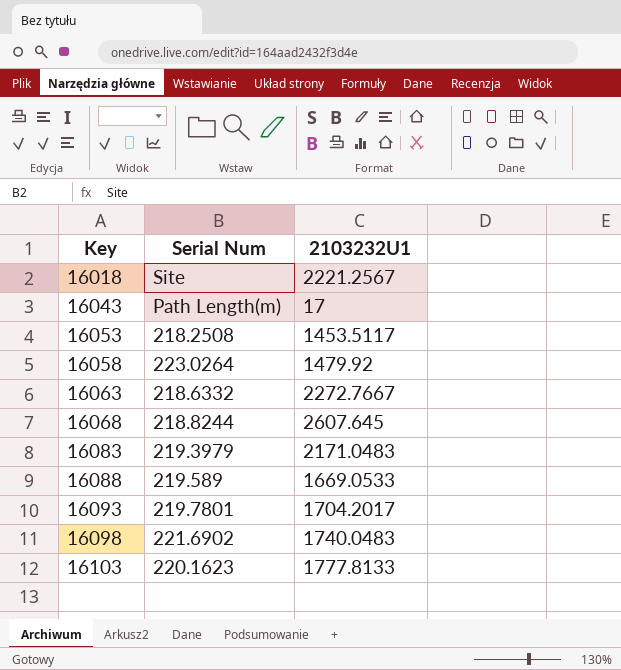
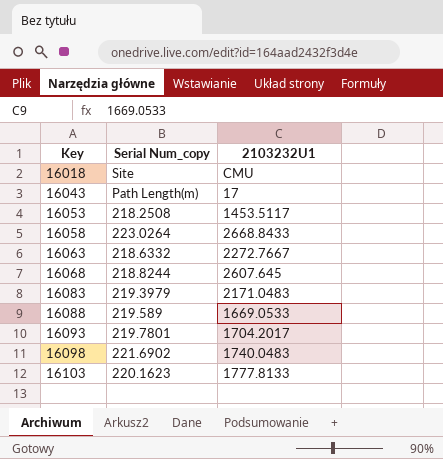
column name: Serial Num -> Serial Num_copy
16018 | 2103232U1: 2221.2567 -> CMU
16058 | 2103232U1: 1479.92 -> 2668.8433

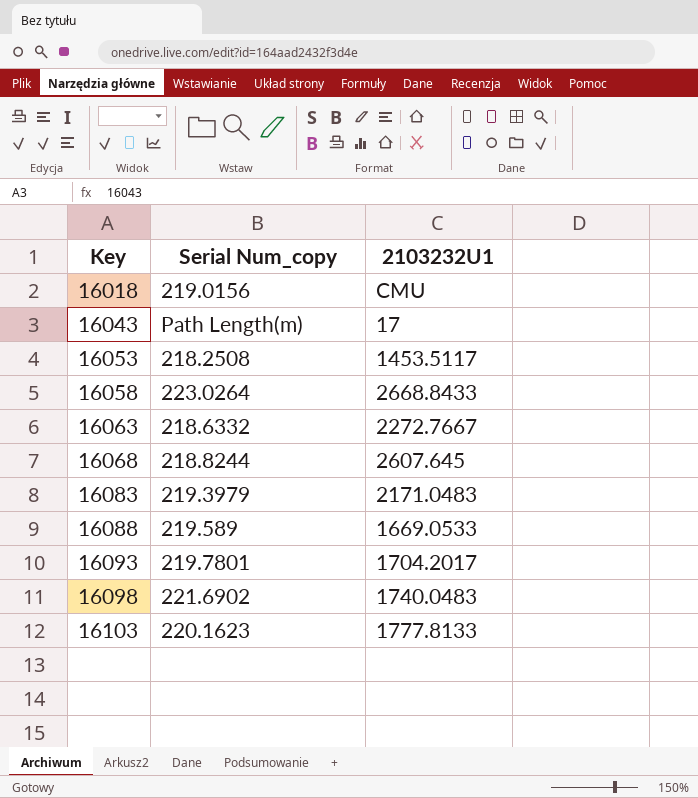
16018 | Serial Num_copy: Site -> 219.0156

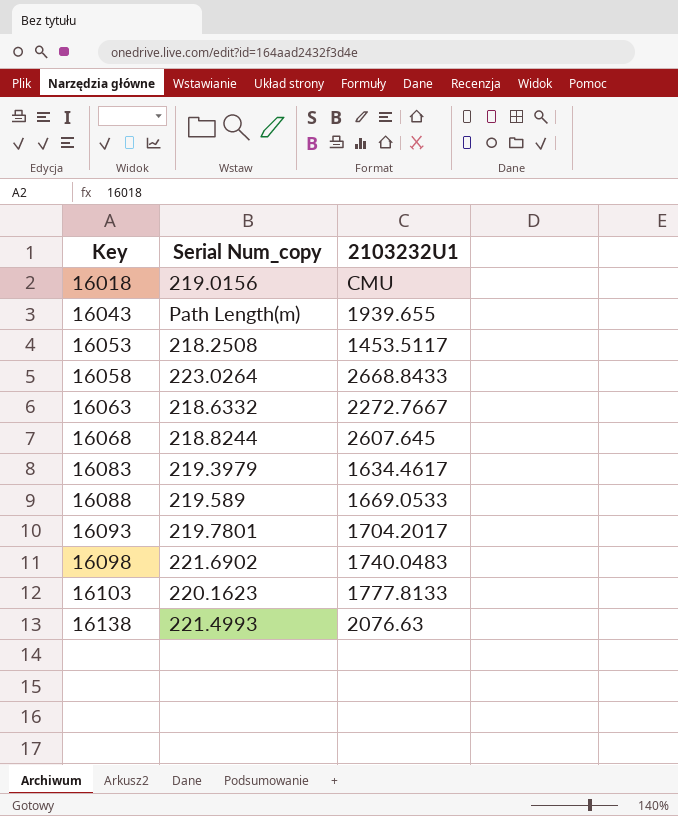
16043 | 2103232U1: 17 -> 1939.655
16083 | 2103232U1: 2171.0483 -> 1634.4617
row 16138: none -> 221.4993 | 2076.63

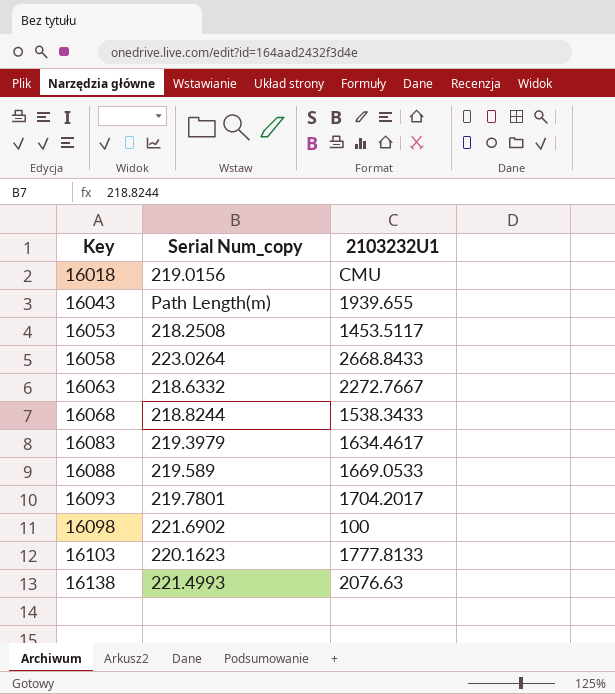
16068 | 2103232U1: 2607.645 -> 1538.3433
16098 | 2103232U1: 1740.0483 -> 100

